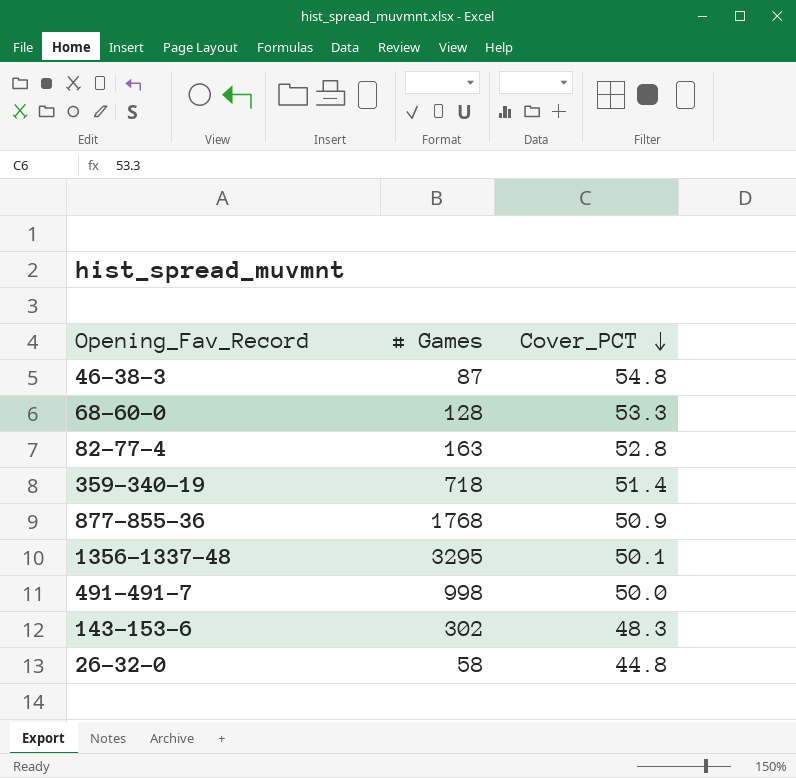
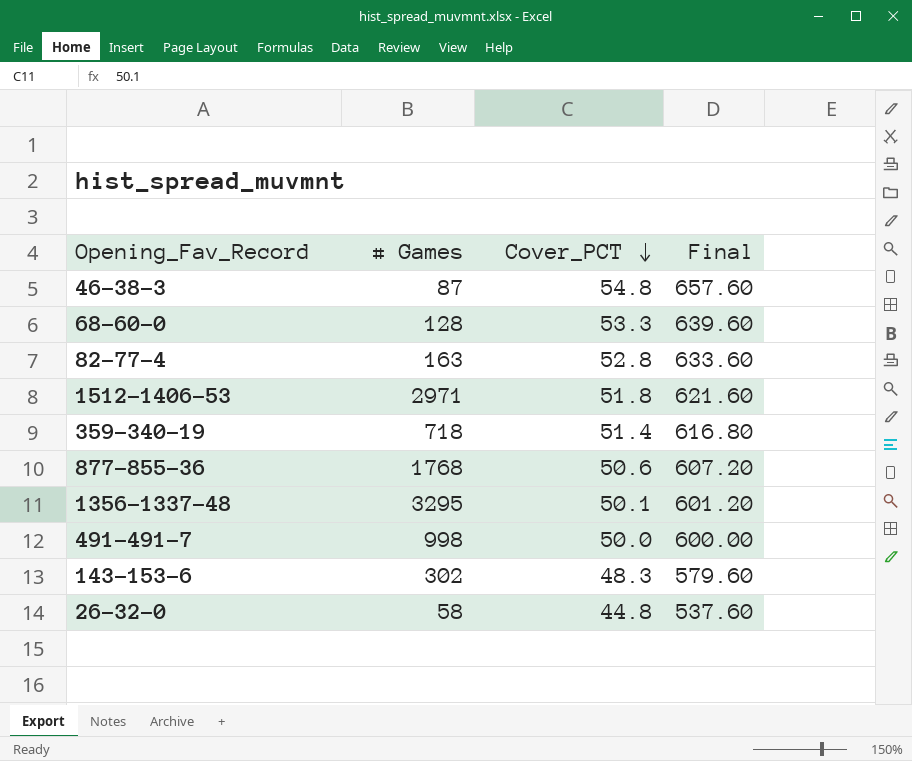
column Final | formula: none -> [Cover_PCT] * 12
row 1512-1406-53: none -> 2971 | 51.8 | 621.60
877-855-36 | Cover_PCT: 50.9 -> 50.6

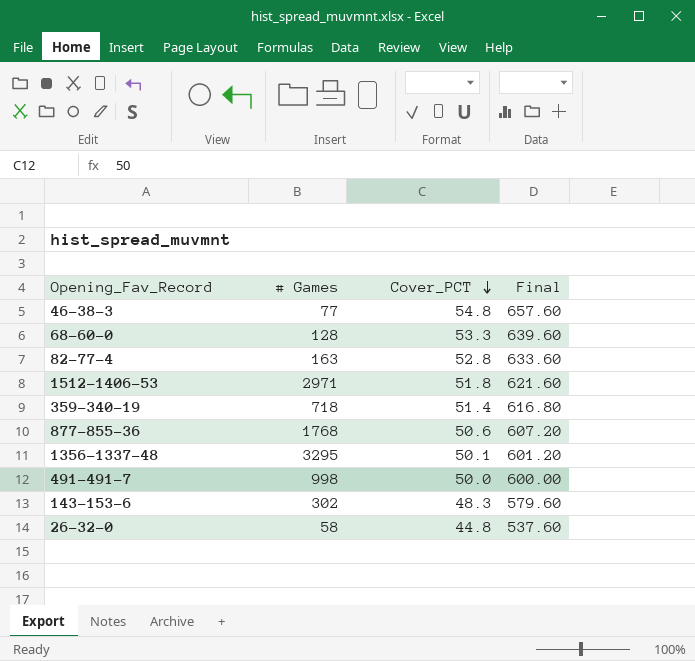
46-38-3 | # Games: 87 -> 77

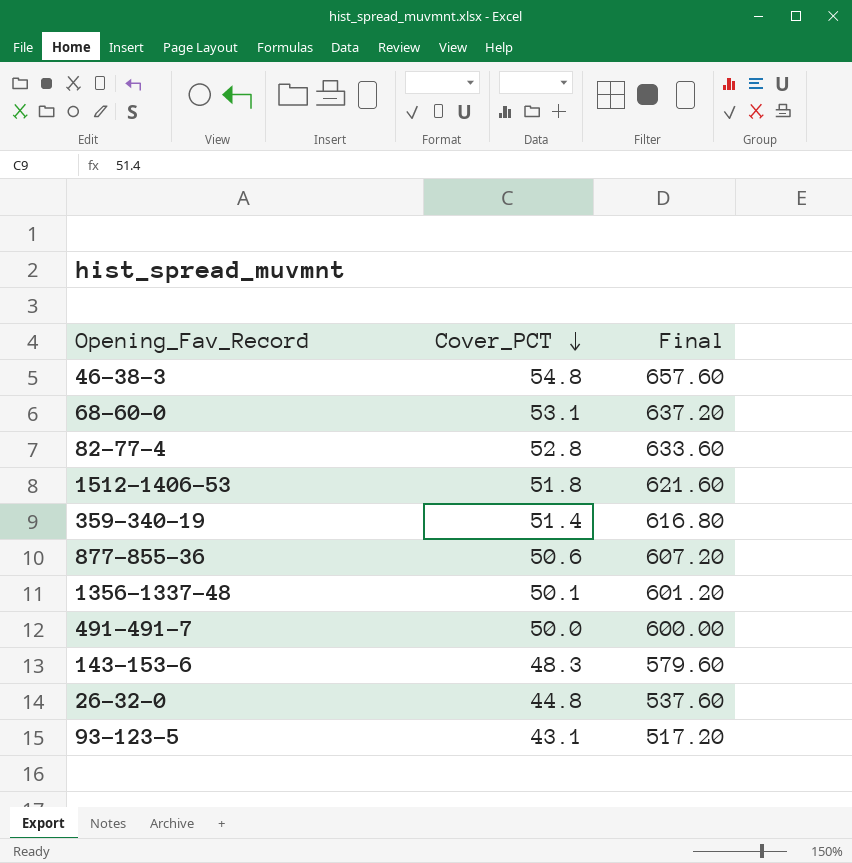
column # Games | position: 2 -> none
68-60-0 | Cover_PCT: 53.3 -> 53.1
68-60-0 | Final: 639.60 -> 637.20
row 93-123-5: none -> 43.1 | 517.20

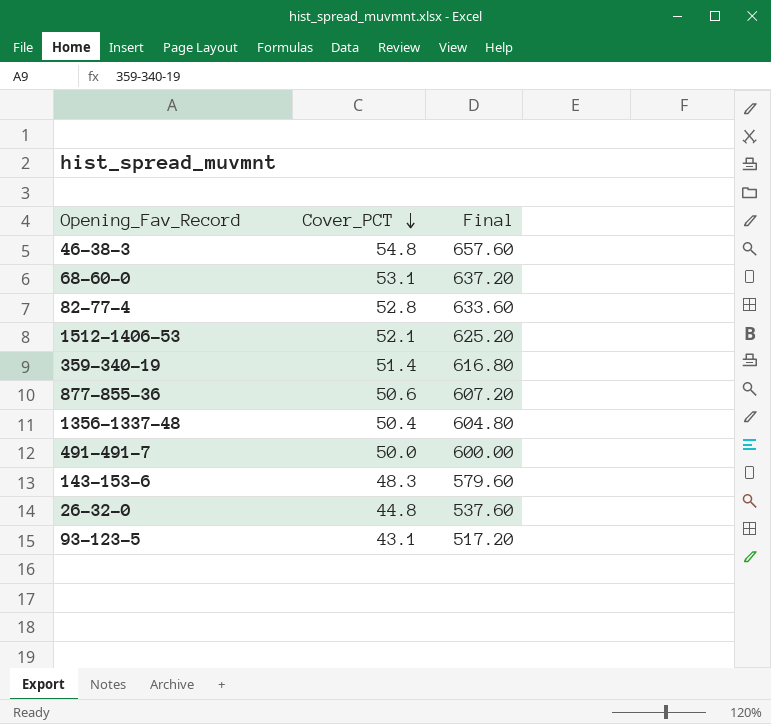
1512-1406-53 | Cover_PCT: 51.8 -> 52.1
1512-1406-53 | Final: 621.60 -> 625.20
1356-1337-48 | Cover_PCT: 50.1 -> 50.4
1356-1337-48 | Final: 601.20 -> 604.80

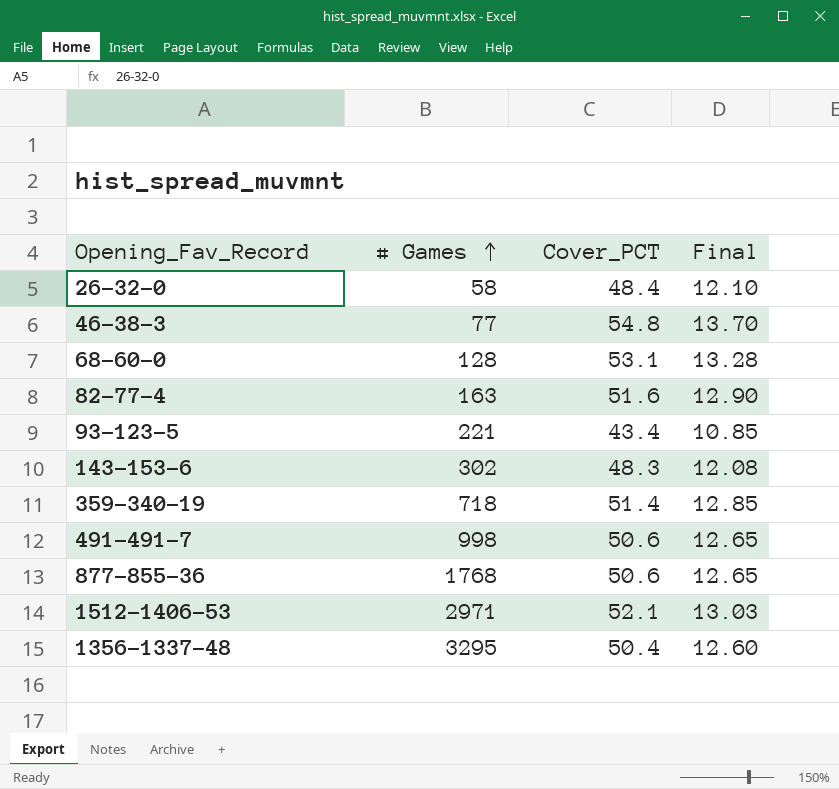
row order: Cover_PCT descending -> # Games ascending
column # Games | position: none -> 2
column Final | formula: [Cover_PCT] * 12 -> [Cover_PCT] * 0.25
26-32-0 | Cover_PCT: 44.8 -> 48.4
82-77-4 | Cover_PCT: 52.8 -> 51.6
93-123-5 | Cover_PCT: 43.1 -> 43.4
491-491-7 | Cover_PCT: 50.0 -> 50.6

